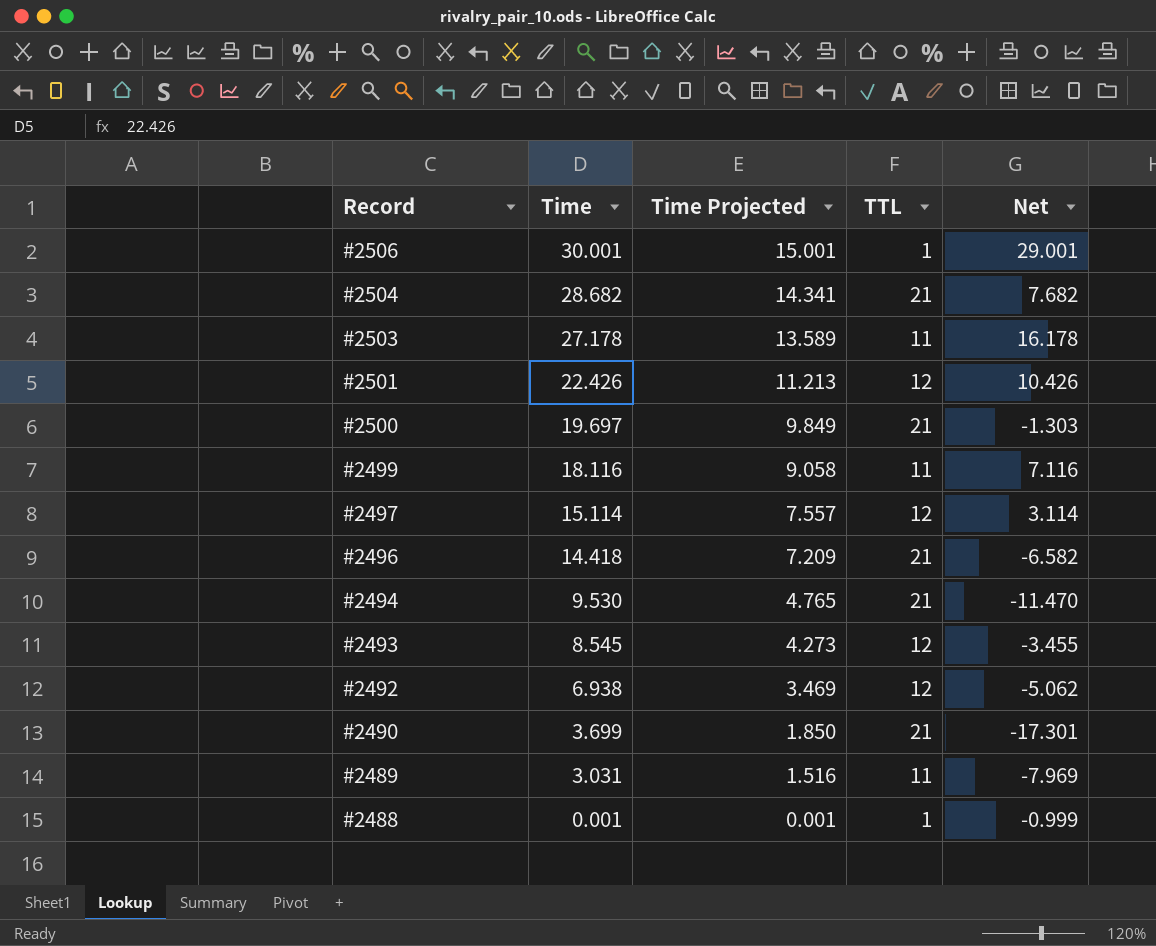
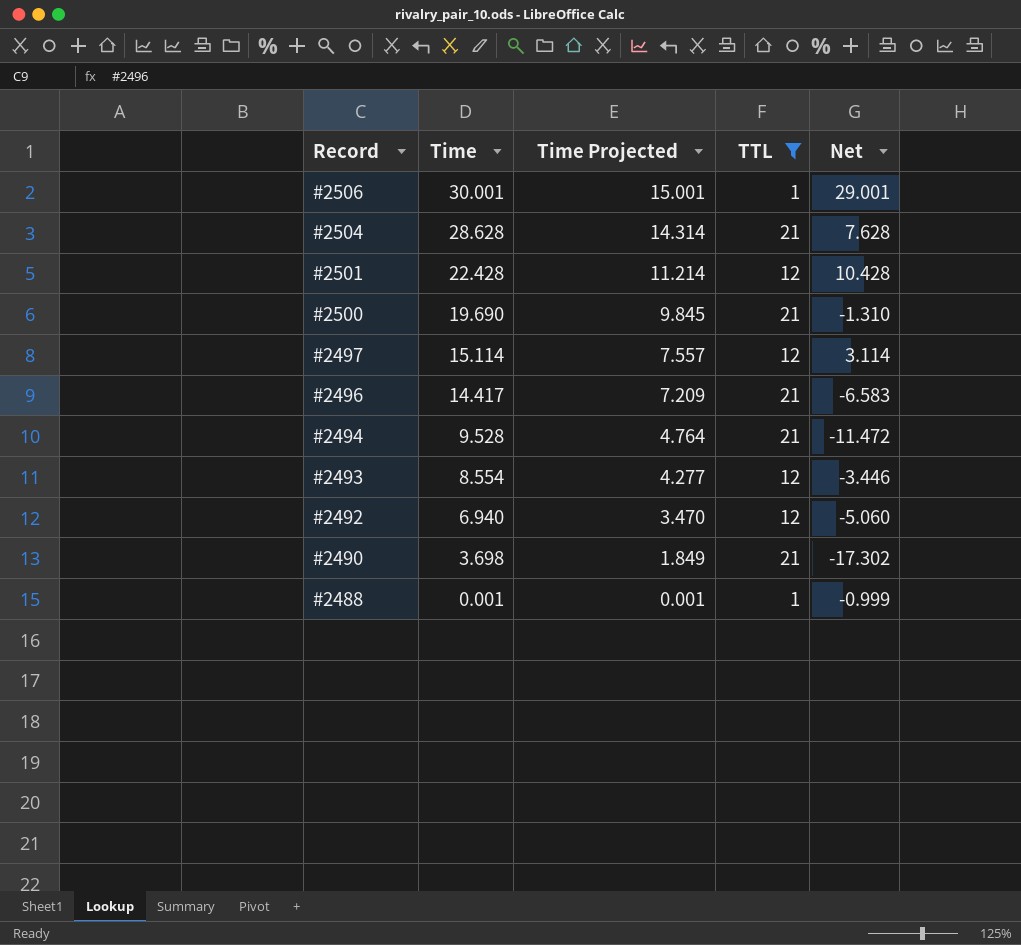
filter: none -> TTL != 11
#2504 | Time: 28.682 -> 28.628
#2504 | Time Projected: 14.341 -> 14.314
#2504 | Net: 7.682 -> 7.628
#2501 | Time: 22.426 -> 22.428
#2501 | Time Projected: 11.213 -> 11.214
#2501 | Net: 10.426 -> 10.428
#2500 | Time: 19.697 -> 19.690
#2500 | Time Projected: 9.849 -> 9.845
#2500 | Net: -1.303 -> -1.310
#2496 | Time: 14.418 -> 14.417
#2496 | Net: -6.582 -> -6.583
#2494 | Time: 9.530 -> 9.528
#2494 | Time Projected: 4.765 -> 4.764
#2494 | Net: -11.470 -> -11.472
#2493 | Time: 8.545 -> 8.554
#2493 | Time Projected: 4.273 -> 4.277
#2493 | Net: -3.455 -> -3.446
#2492 | Time: 6.938 -> 6.940
#2492 | Time Projected: 3.469 -> 3.470
#2492 | Net: -5.062 -> -5.060
#2490 | Time: 3.699 -> 3.698
#2490 | Time Projected: 1.850 -> 1.849
#2490 | Net: -17.301 -> -17.302

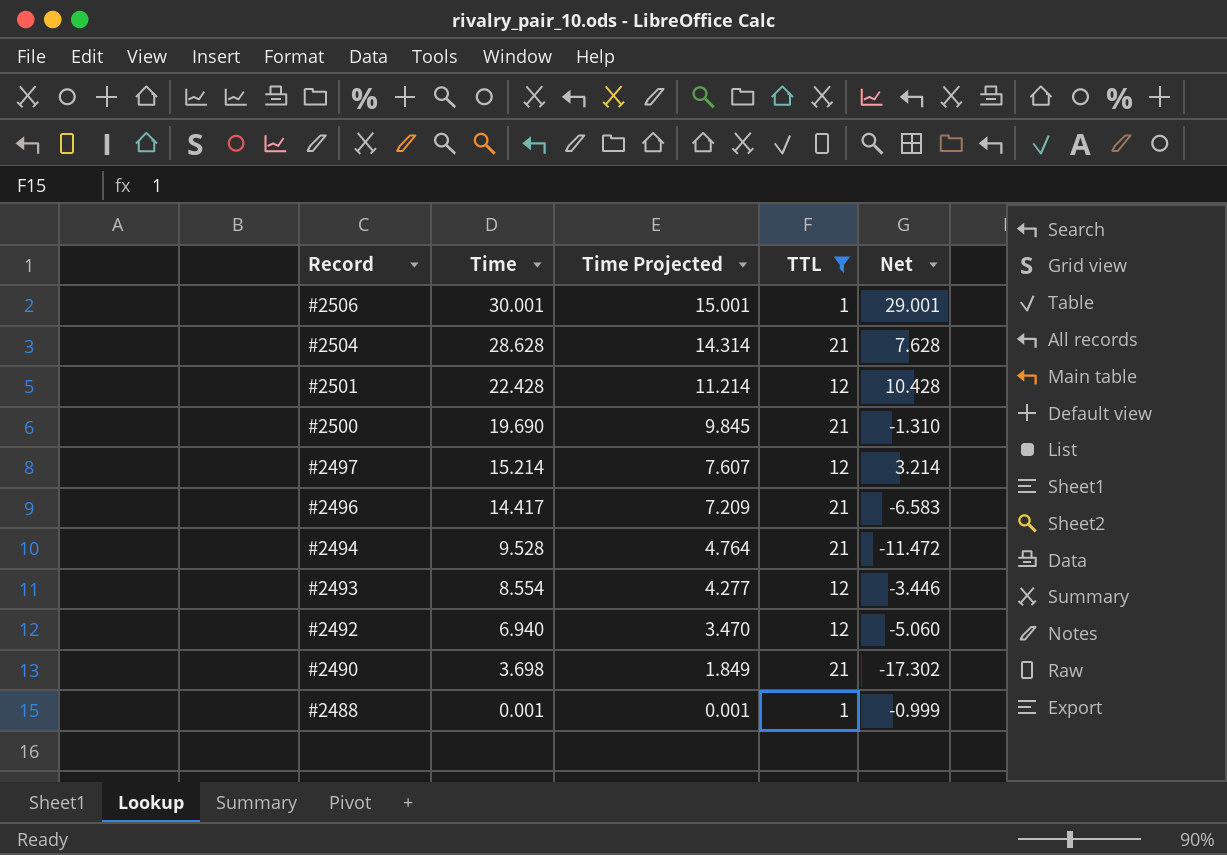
#2497 | Time: 15.114 -> 15.214
#2497 | Time Projected: 7.557 -> 7.607
#2497 | Net: 3.114 -> 3.214

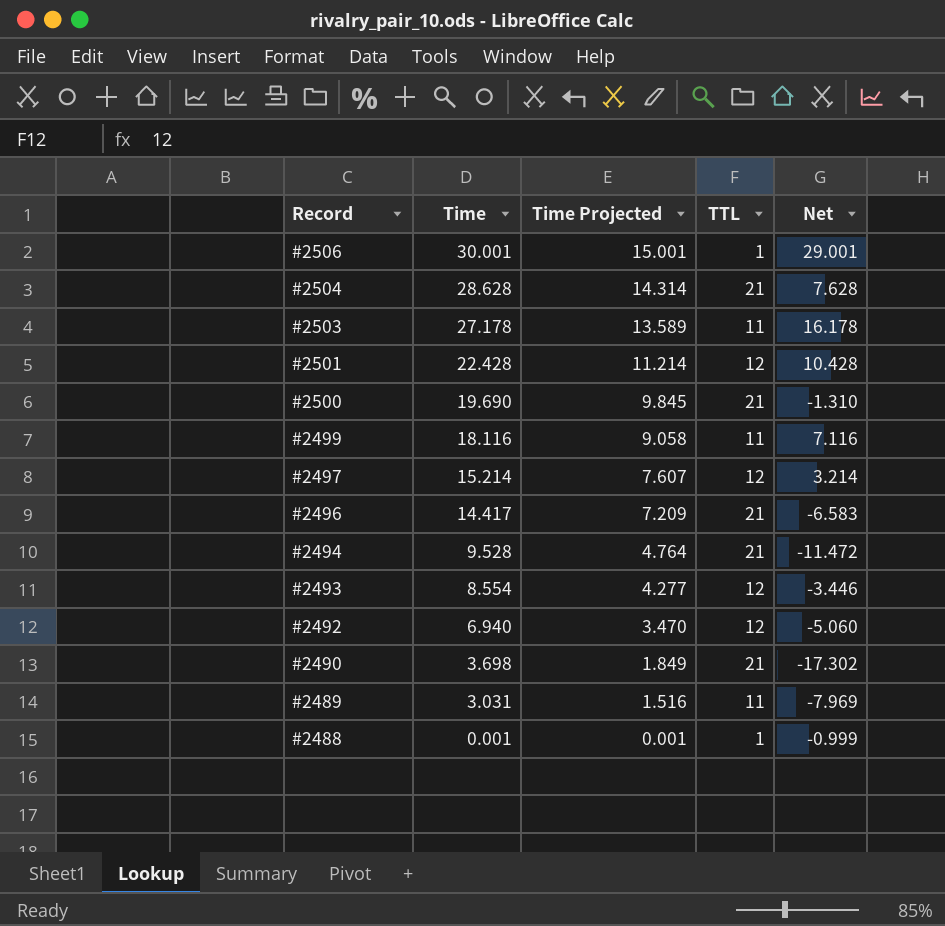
filter: TTL != 11 -> none

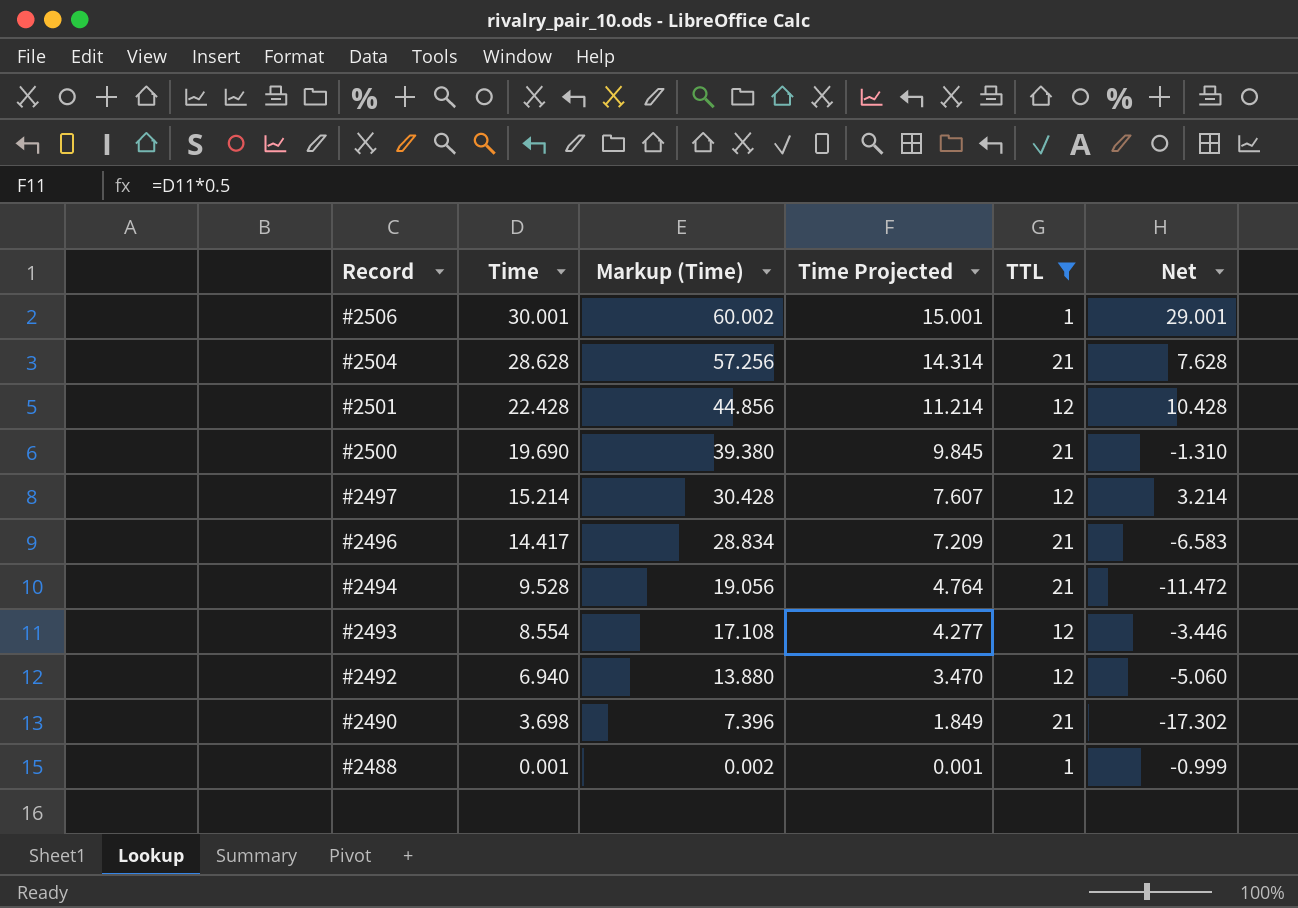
filter: none -> TTL != 11
column Markup (Time) | formula: none -> [Time] * 2

